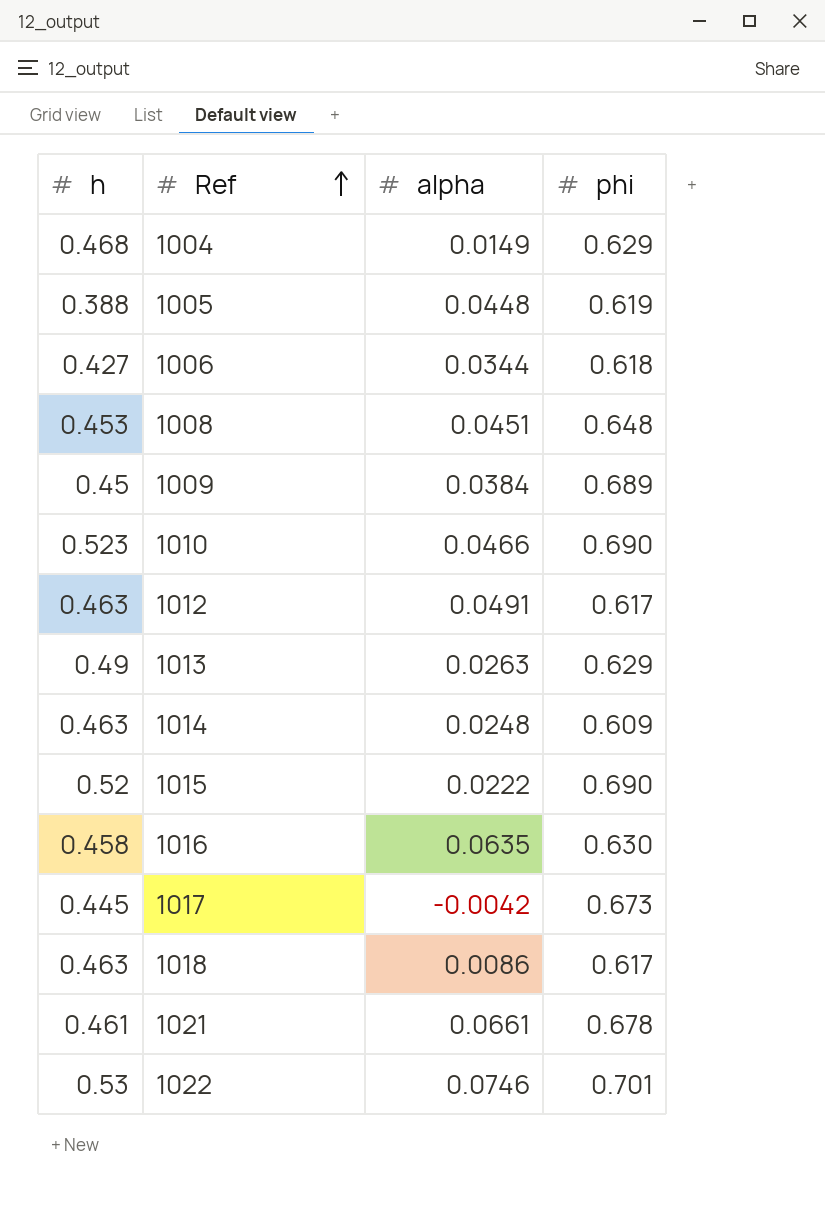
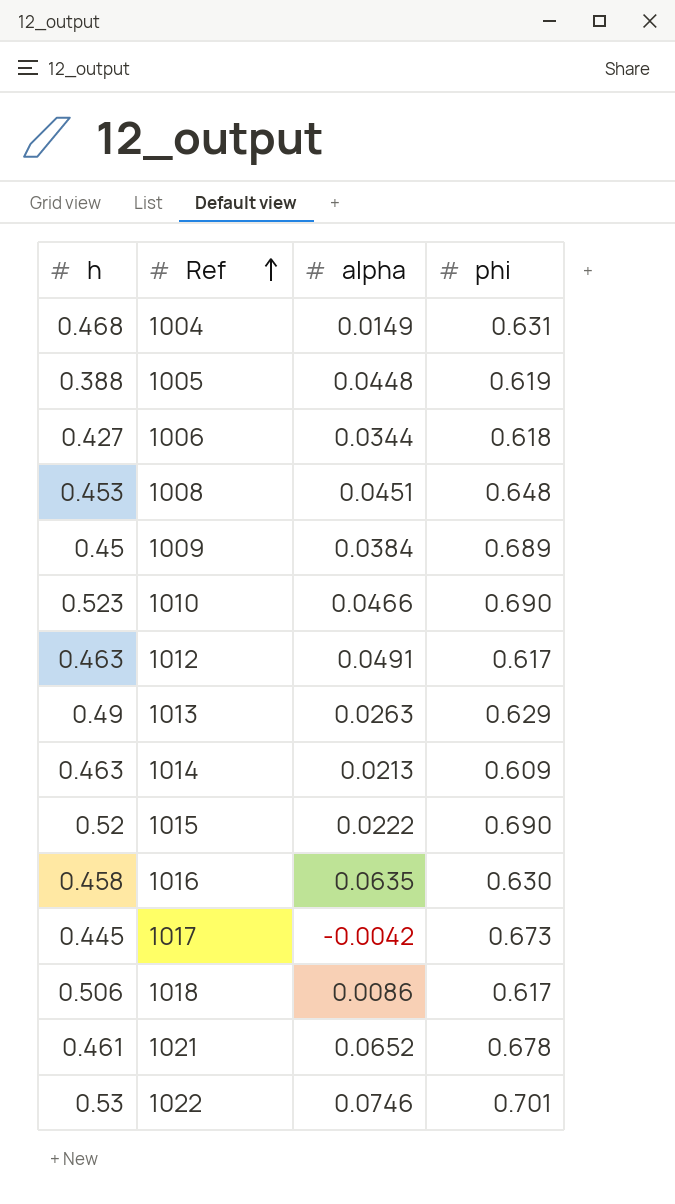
1004 | phi: 0.629 -> 0.631
1014 | alpha: 0.0248 -> 0.0213
1018 | h: 0.463 -> 0.506
1021 | alpha: 0.0661 -> 0.0652

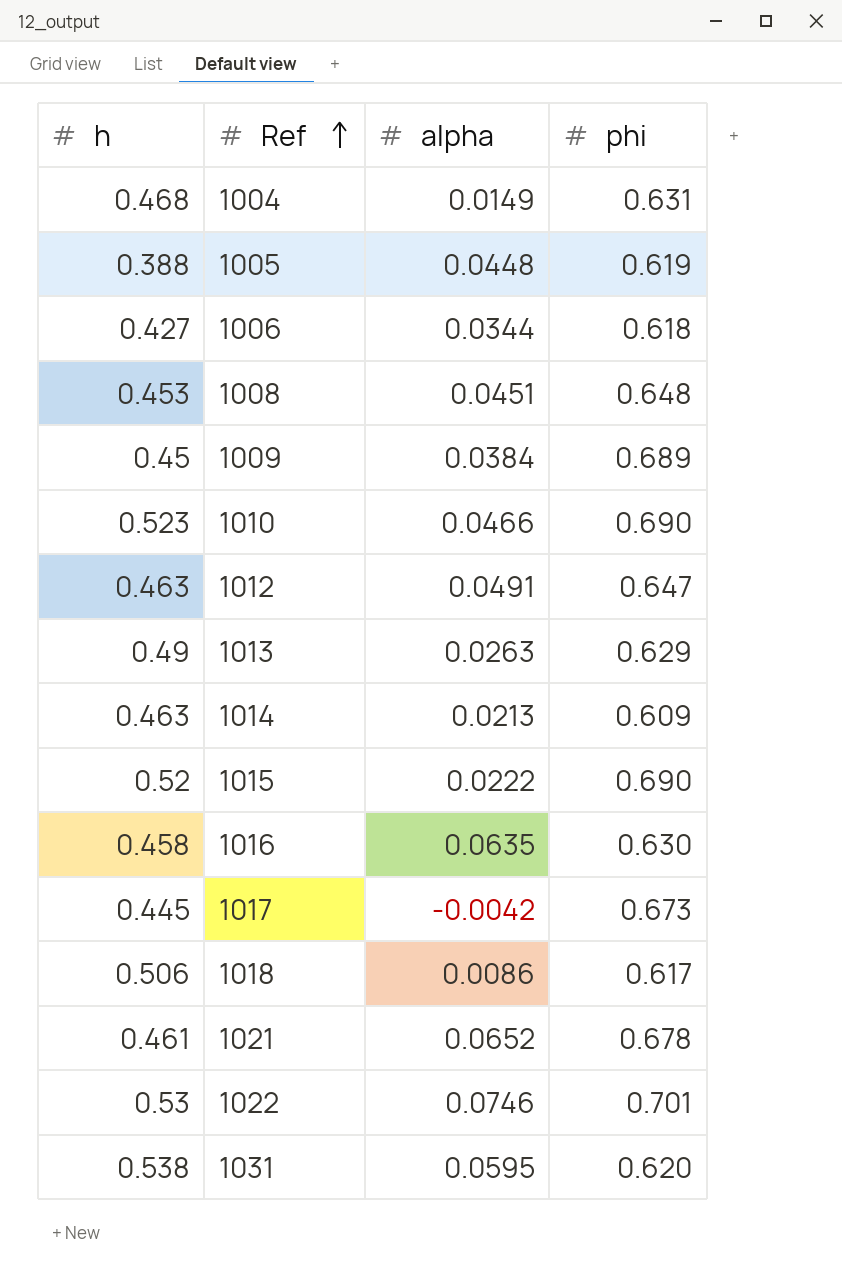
1012 | phi: 0.617 -> 0.647
row 1031: none -> 0.538 | 0.0595 | 0.620

